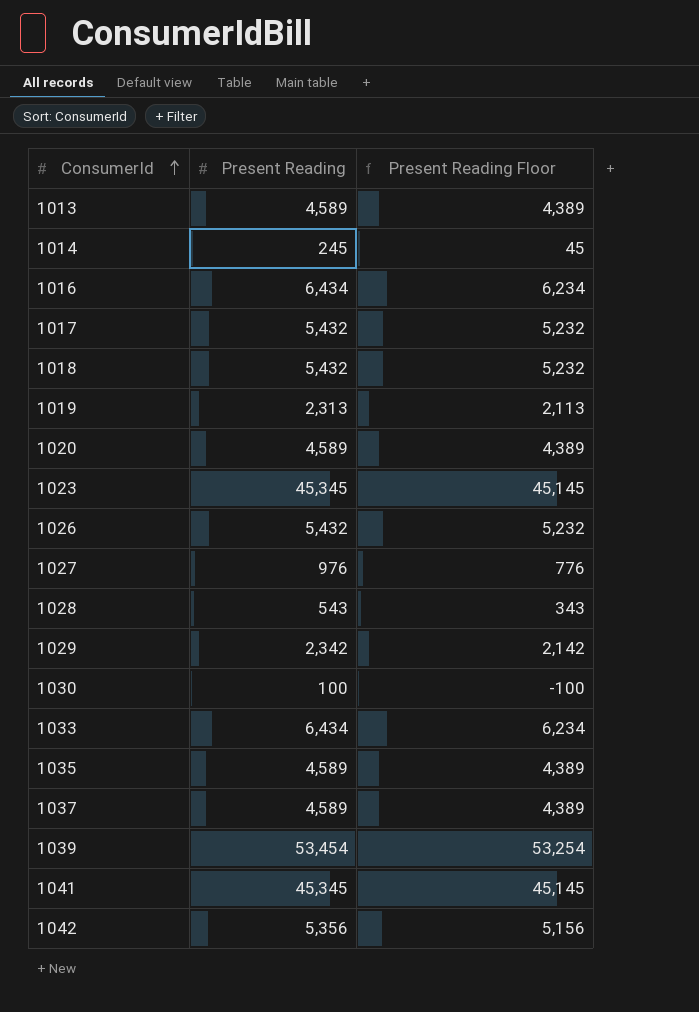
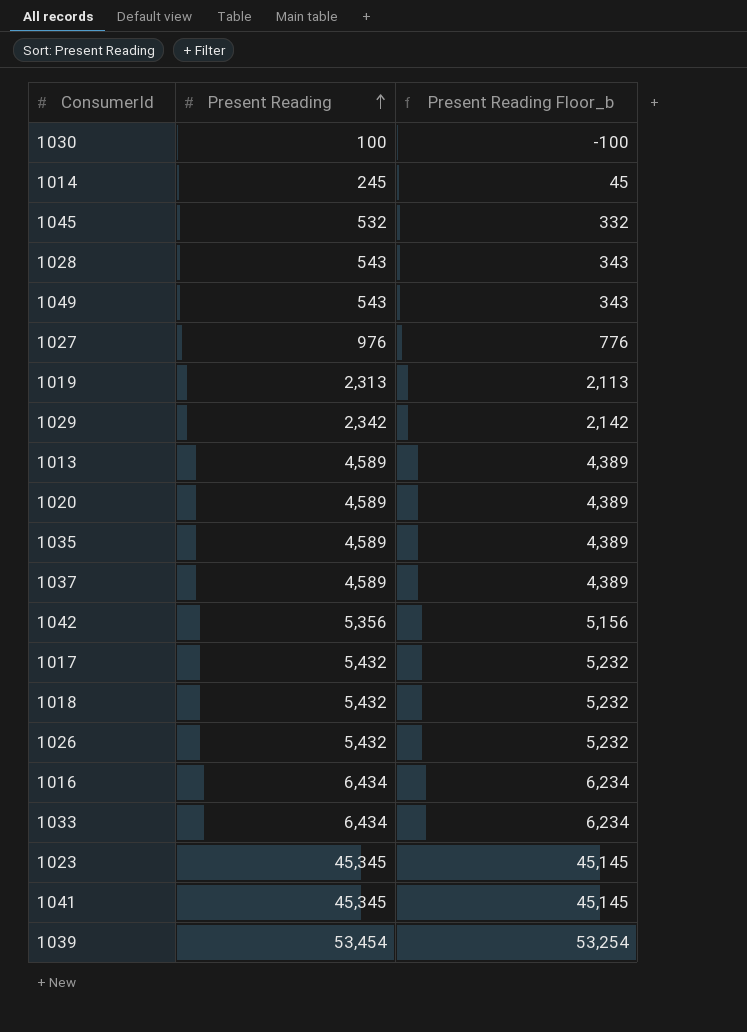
row order: ConsumerId ascending -> Present Reading ascending
column name: Present Reading Floor -> Present Reading Floor_b
row 1045: none -> 532 | 332
row 1049: none -> 543 | 343

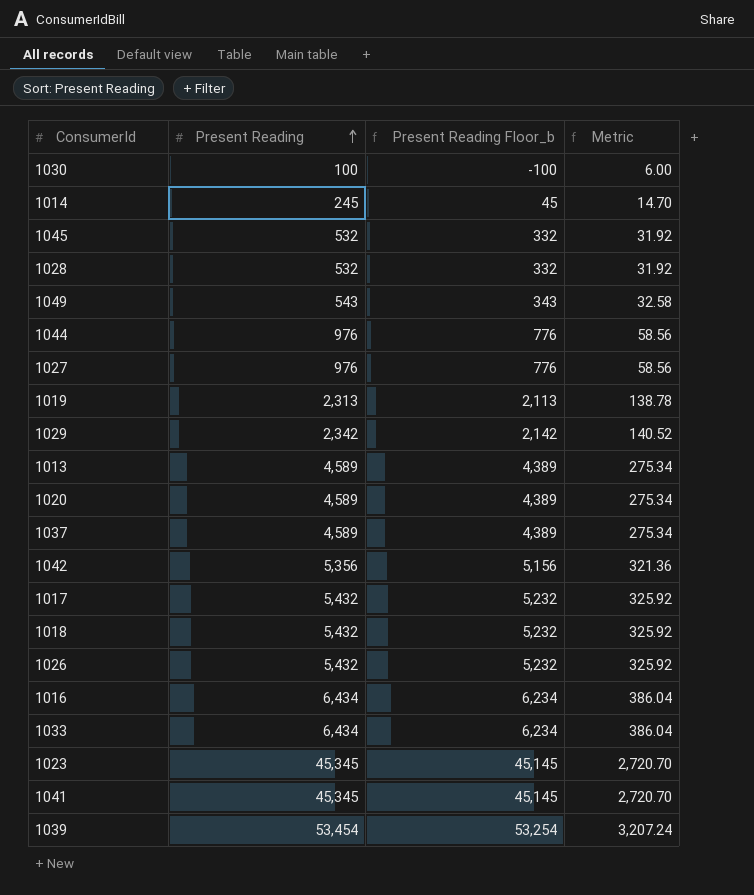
column Metric | formula: none -> [Present Reading] * 0.06
row 1035: 4,589 | 4,389 -> none
1028 | Present Reading: 543 -> 532
1028 | Present Reading Floor_b: 343 -> 332
row 1044: none -> 976 | 776 | 58.56

